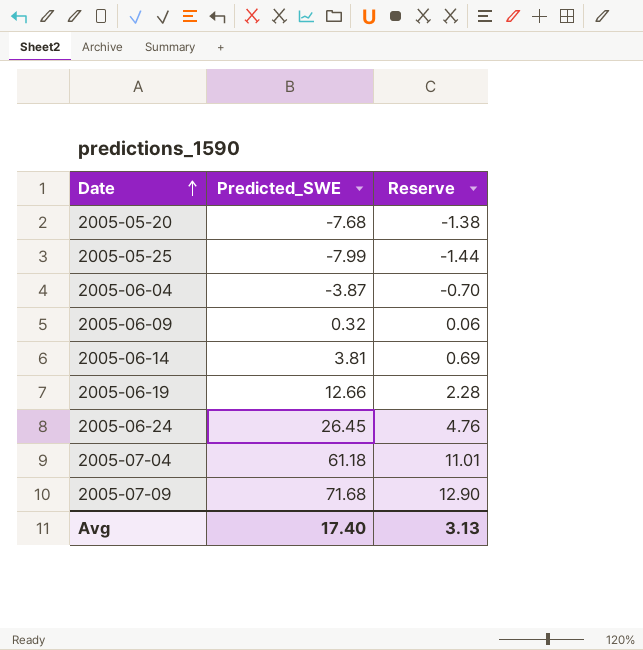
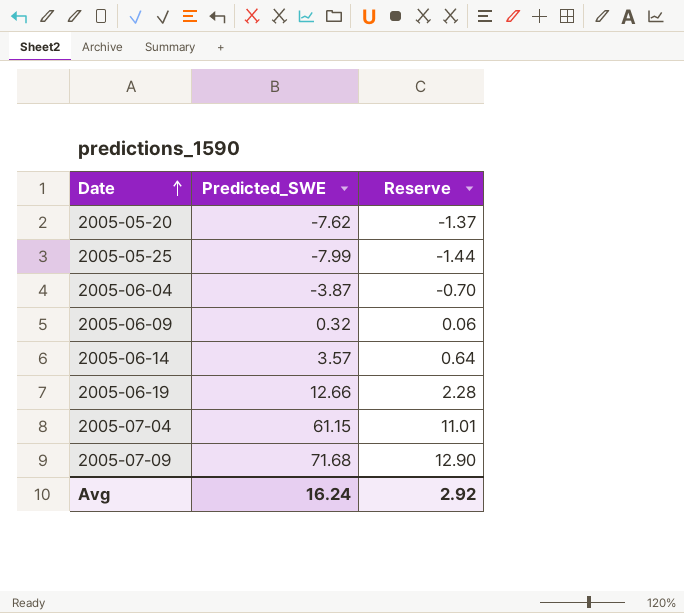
row 2005-06-24: 26.45 | 4.76 -> none
2005-05-20 | Predicted_SWE: -7.68 -> -7.62
2005-05-20 | Reserve: -1.38 -> -1.37
2005-06-14 | Predicted_SWE: 3.81 -> 3.57
2005-06-14 | Reserve: 0.69 -> 0.64
2005-07-04 | Predicted_SWE: 61.18 -> 61.15
Avg | Predicted_SWE: 17.40 -> 16.24
Avg | Reserve: 3.13 -> 2.92

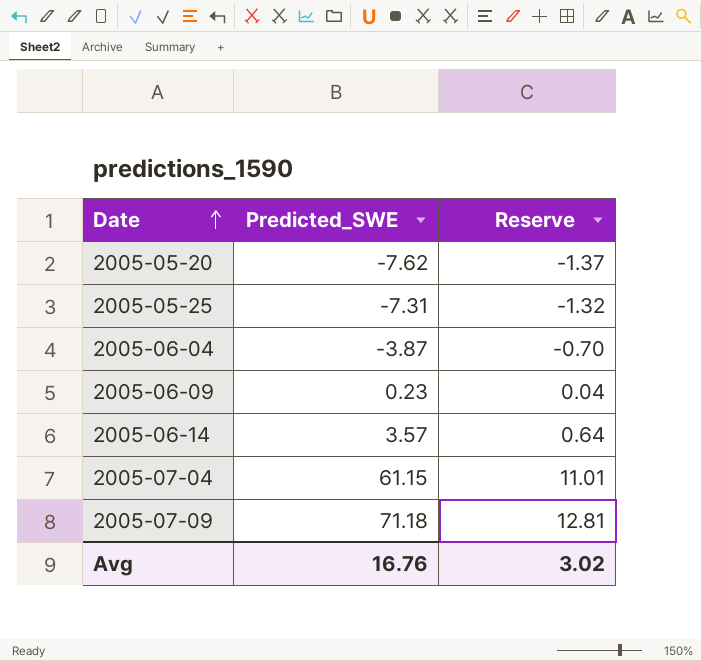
row 2005-06-19: 12.66 | 2.28 -> none
2005-05-25 | Predicted_SWE: -7.99 -> -7.31
2005-05-25 | Reserve: -1.44 -> -1.32
2005-06-09 | Predicted_SWE: 0.32 -> 0.23
2005-06-09 | Reserve: 0.06 -> 0.04
2005-07-09 | Predicted_SWE: 71.68 -> 71.18
2005-07-09 | Reserve: 12.90 -> 12.81
Avg | Predicted_SWE: 16.24 -> 16.76
Avg | Reserve: 2.92 -> 3.02

